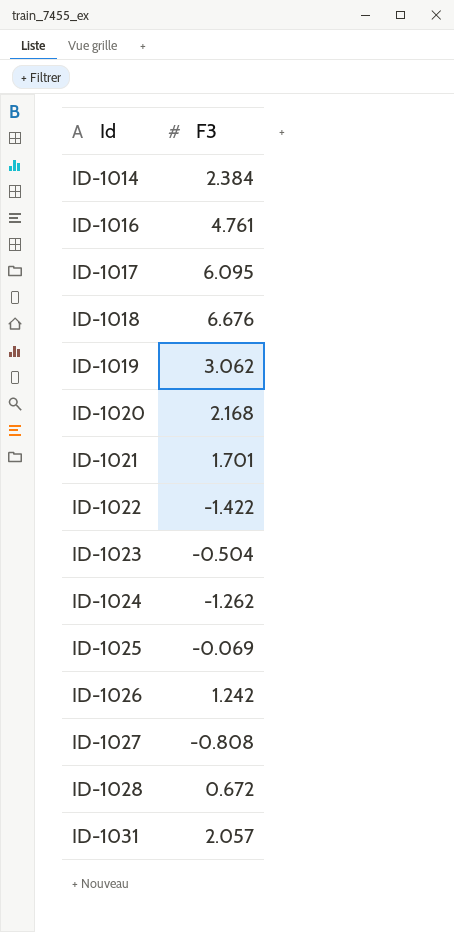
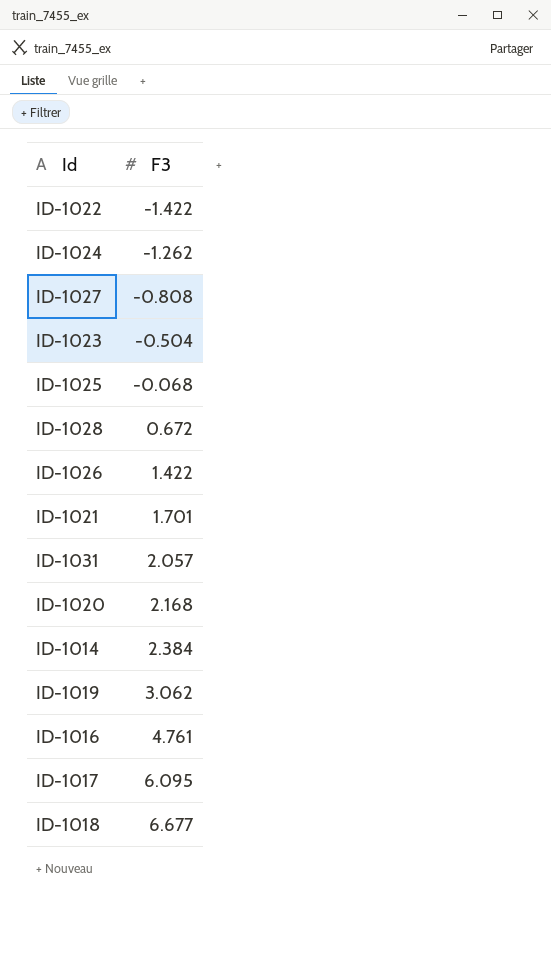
row order: Id ascending -> F3 ascending
ID-1025 | F3: -0.069 -> -0.068
ID-1026 | F3: 1.242 -> 1.422
ID-1018 | F3: 6.676 -> 6.677

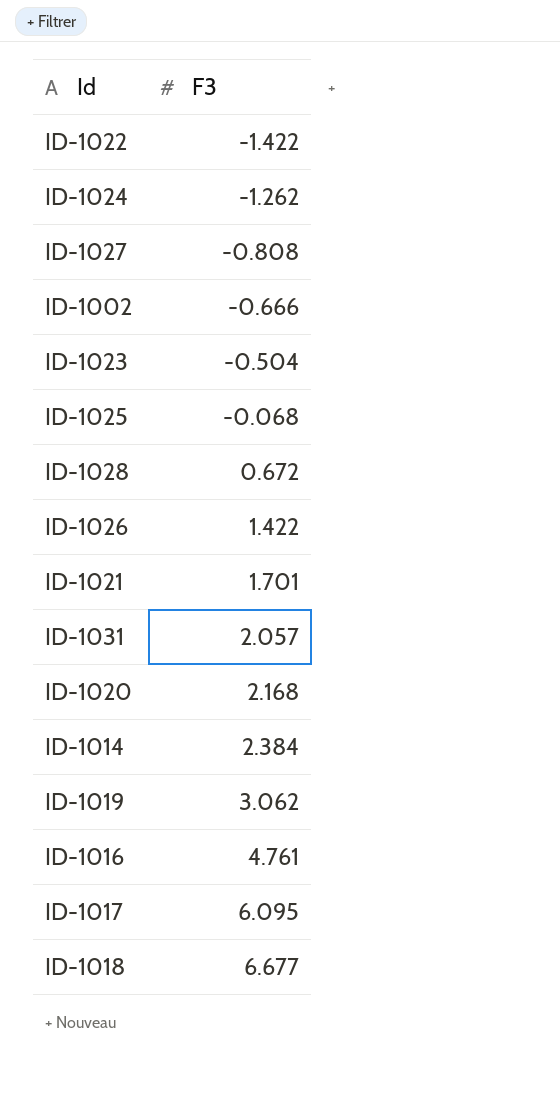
row ID-1002: none -> -0.666

